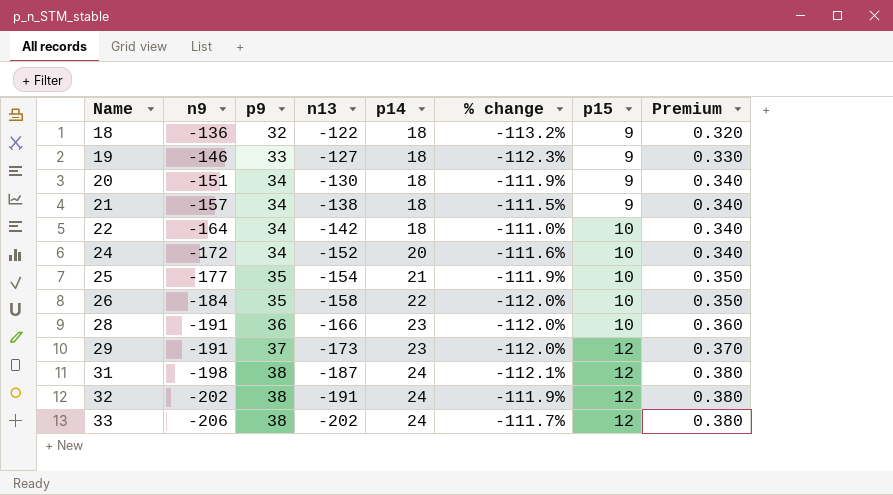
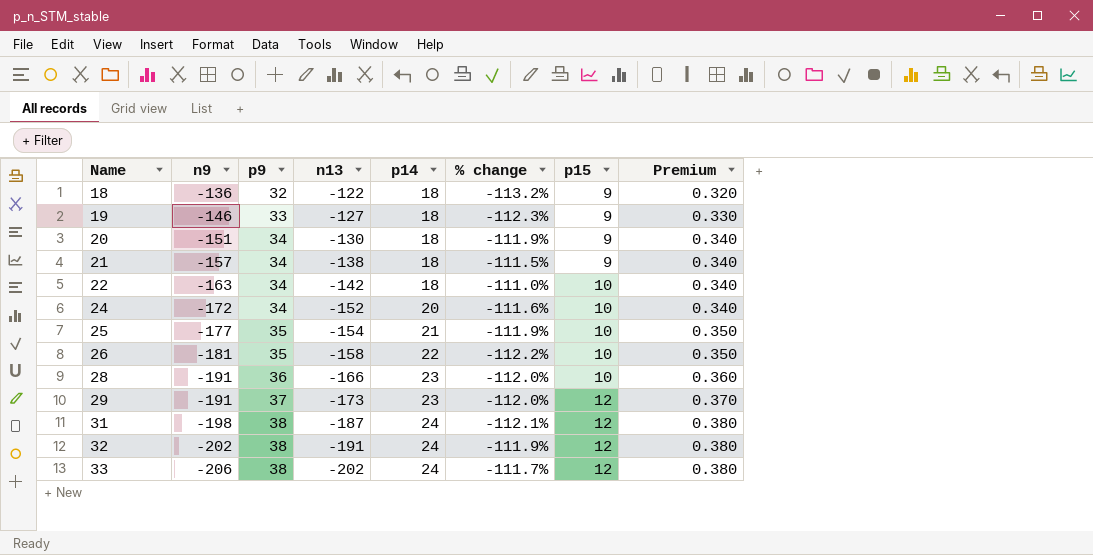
22 | n9: -164 -> -163
26 | n9: -184 -> -181
26 | % change: -112.0% -> -112.2%

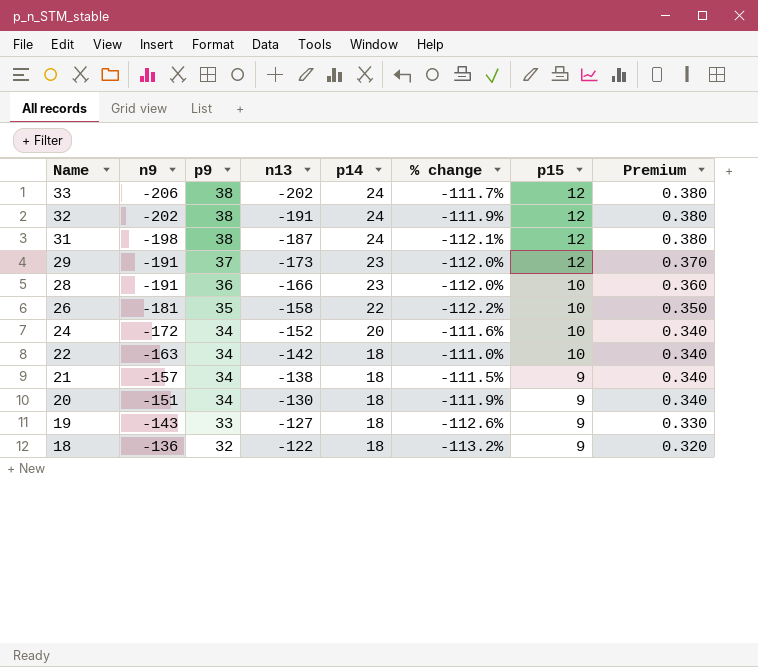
row order: Name ascending -> Name descending
row 25: -177 | 35 | -154 | 21 | -111.9% | 10 | 0.350 -> none
19 | n9: -146 -> -143
19 | % change: -112.3% -> -112.6%

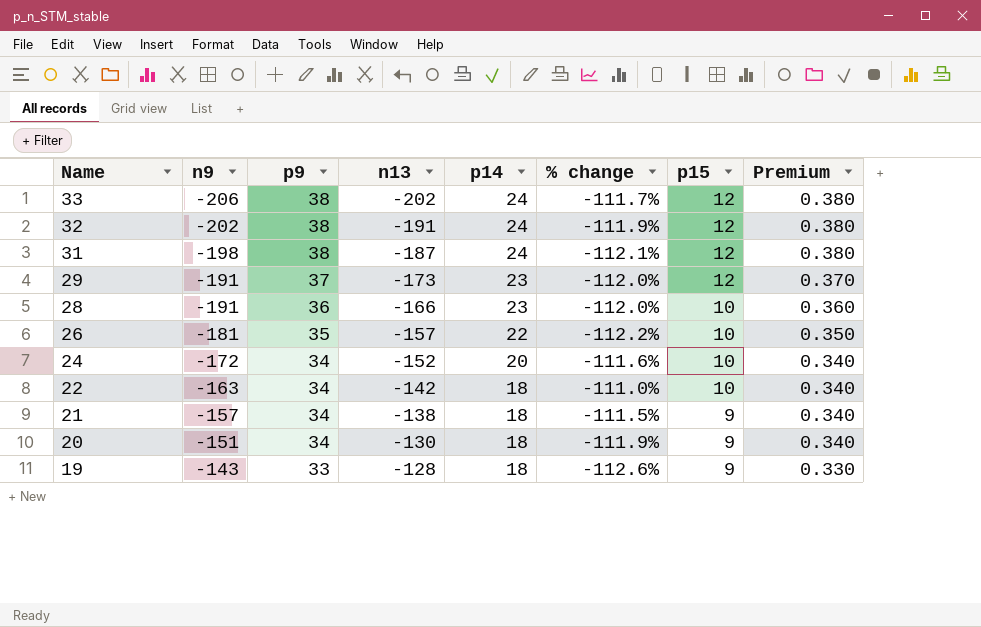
row 18: -136 | 32 | -122 | 18 | -113.2% | 9 | 0.320 -> none
26 | n13: -158 -> -157
19 | n13: -127 -> -128

